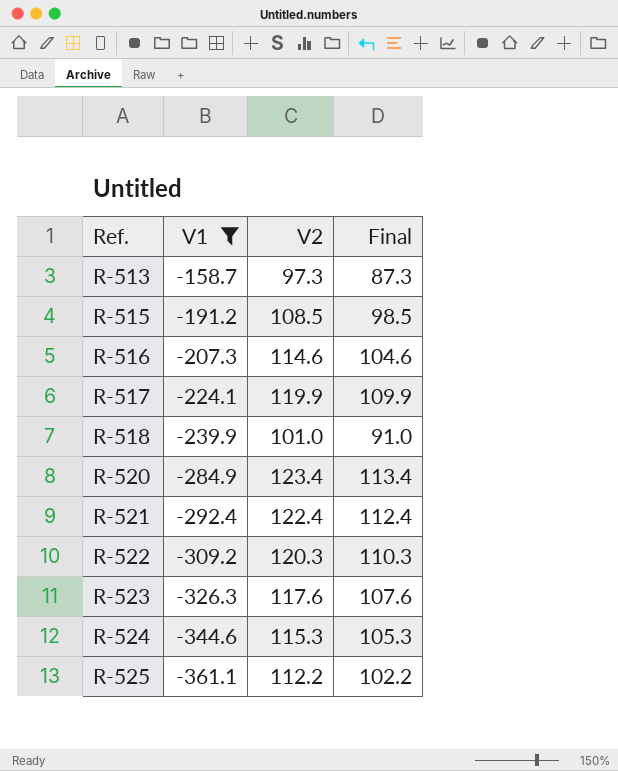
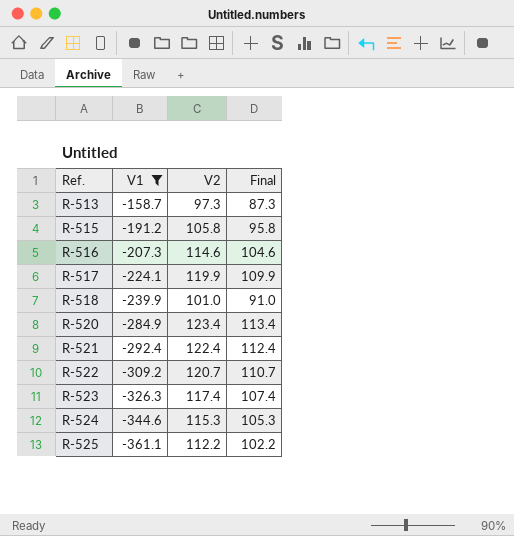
R-515 | V2: 108.5 -> 105.8
R-515 | Final: 98.5 -> 95.8
R-522 | V2: 120.3 -> 120.7
R-522 | Final: 110.3 -> 110.7
R-523 | V2: 117.6 -> 117.4
R-523 | Final: 107.6 -> 107.4

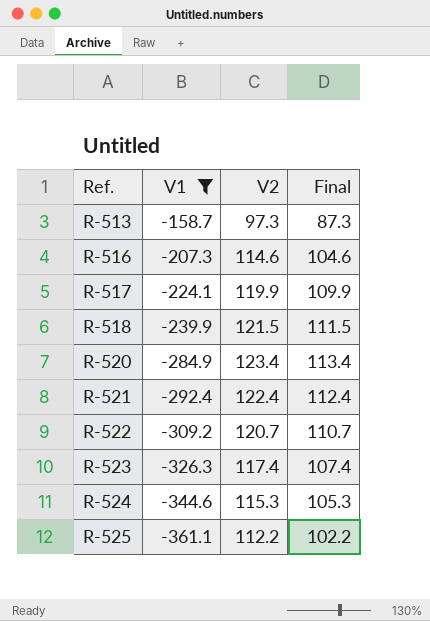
row R-515: -191.2 | 105.8 | 95.8 -> none
R-518 | V2: 101.0 -> 121.5
R-518 | Final: 91.0 -> 111.5

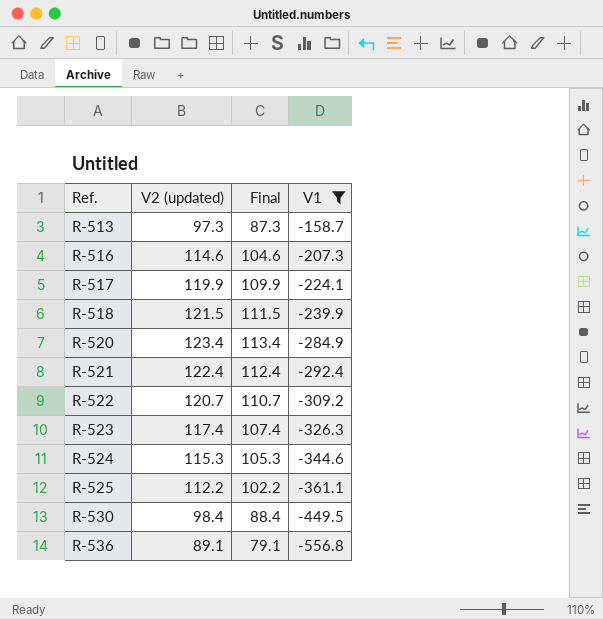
column name: V2 -> V2 (updated)
column V1 | position: 2 -> 4
row R-530: none -> 98.4 | 88.4 | -449.5
row R-536: none -> 89.1 | 79.1 | -556.8

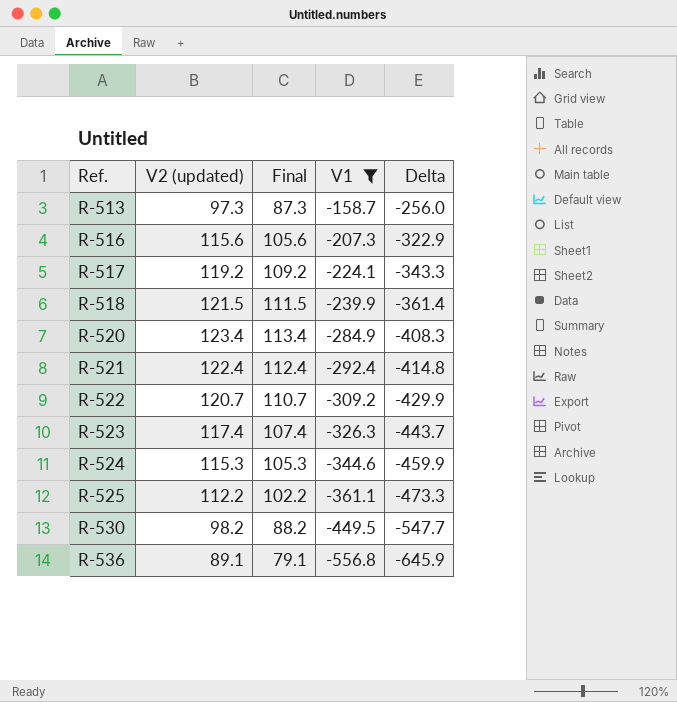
column Delta | formula: none -> [V1] - [V2 (updated)]
R-516 | V2 (updated): 114.6 -> 115.6
R-516 | Final: 104.6 -> 105.6
R-517 | V2 (updated): 119.9 -> 119.2
R-517 | Final: 109.9 -> 109.2
R-530 | V2 (updated): 98.4 -> 98.2
R-530 | Final: 88.4 -> 88.2

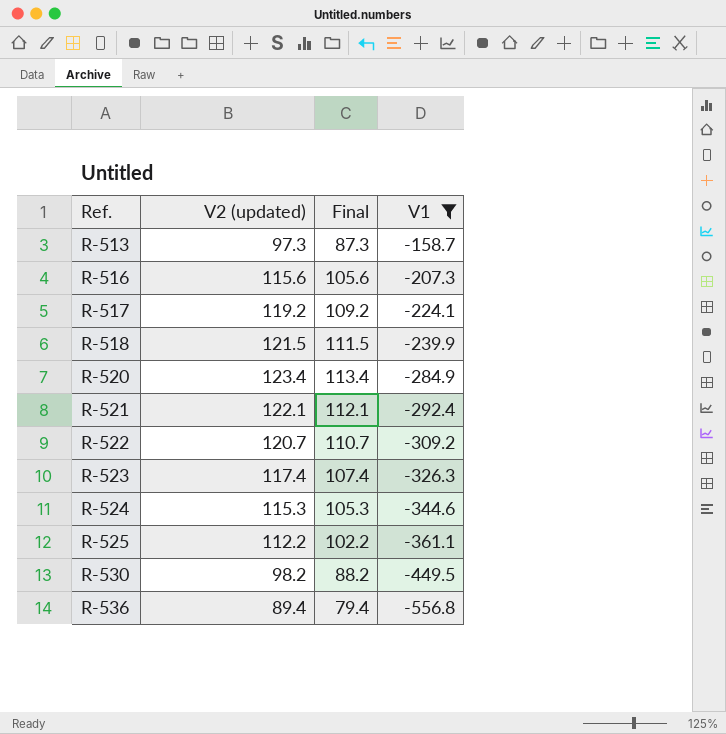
column Delta | formula: [V1] - [V2 (updated)] -> none
R-521 | V2 (updated): 122.4 -> 122.1
R-521 | Final: 112.4 -> 112.1
R-536 | V2 (updated): 89.1 -> 89.4
R-536 | Final: 79.1 -> 79.4

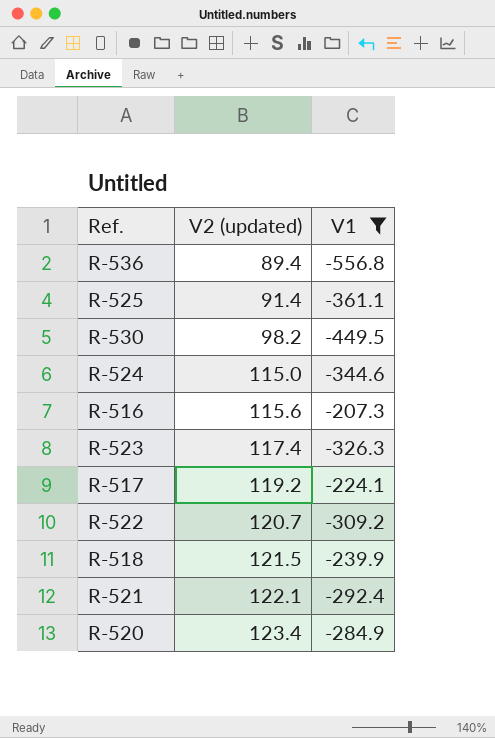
row order: Ref. ascending -> V2 (updated) ascending
column Final | formula: [V2 (updated)] - 10 -> none
row R-513: 97.3 | 87.3 | -158.7 -> none
R-525 | V2 (updated): 112.2 -> 91.4
R-524 | V2 (updated): 115.3 -> 115.0

